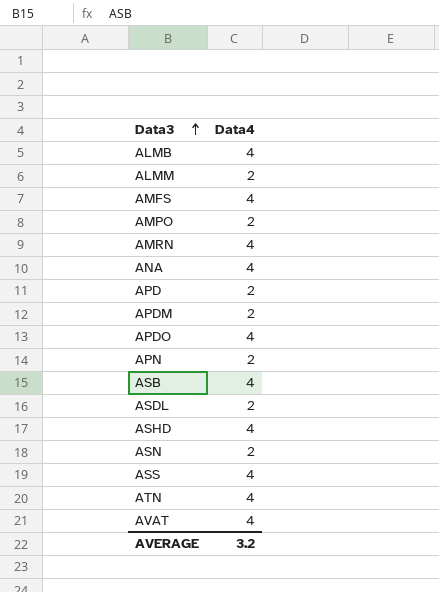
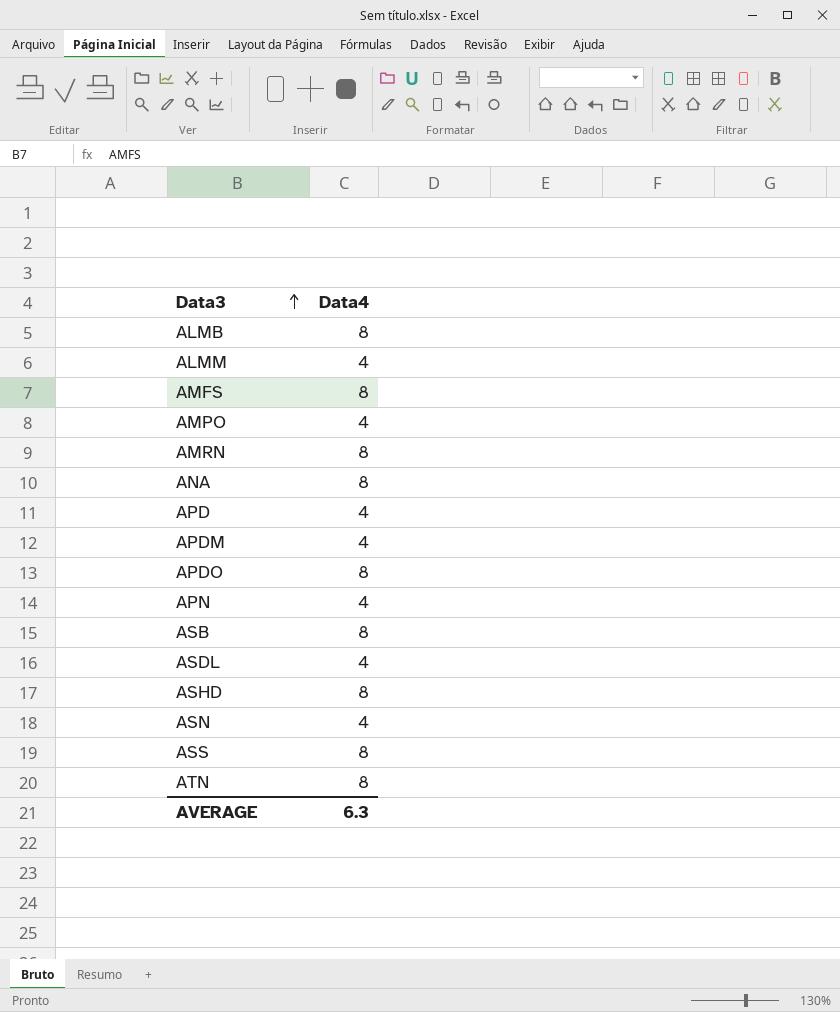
row AVAT: 4 -> none
ALMB | Data4: 4 -> 8
ALMM | Data4: 2 -> 4
AMFS | Data4: 4 -> 8
AMPO | Data4: 2 -> 4
AMRN | Data4: 4 -> 8
ANA | Data4: 4 -> 8
APD | Data4: 2 -> 4
APDM | Data4: 2 -> 4
APDO | Data4: 4 -> 8
APN | Data4: 2 -> 4
ASB | Data4: 4 -> 8
ASDL | Data4: 2 -> 4
ASHD | Data4: 4 -> 8
ASN | Data4: 2 -> 4
ASS | Data4: 4 -> 8
ATN | Data4: 4 -> 8
AVERAGE | Data4: 3.2 -> 6.3

